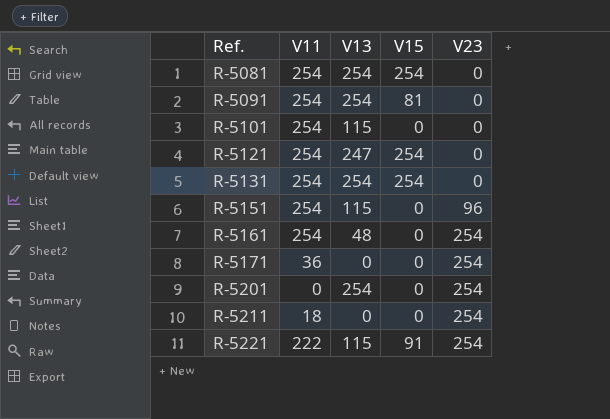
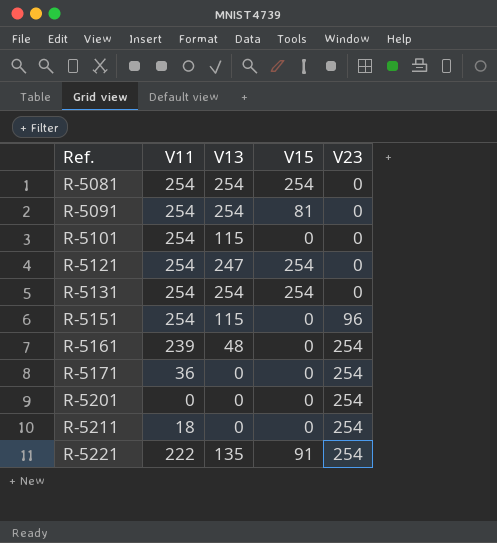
R-5161 | V11: 254 -> 239
R-5201 | V13: 254 -> 0
R-5221 | V13: 115 -> 135

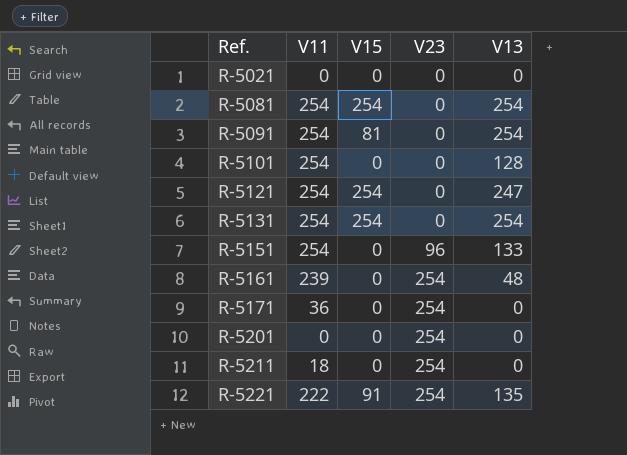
column V13 | position: 3 -> 5
row R-5021: none -> 0 | 0 | 0 | 0
R-5101 | V13: 115 -> 128
R-5151 | V13: 115 -> 133

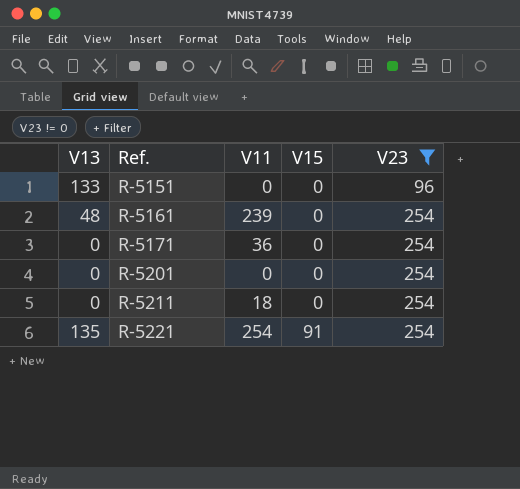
filter: none -> V23 != 0
column V13 | position: 5 -> 1
R-5151 | V11: 254 -> 0
R-5221 | V11: 222 -> 254

